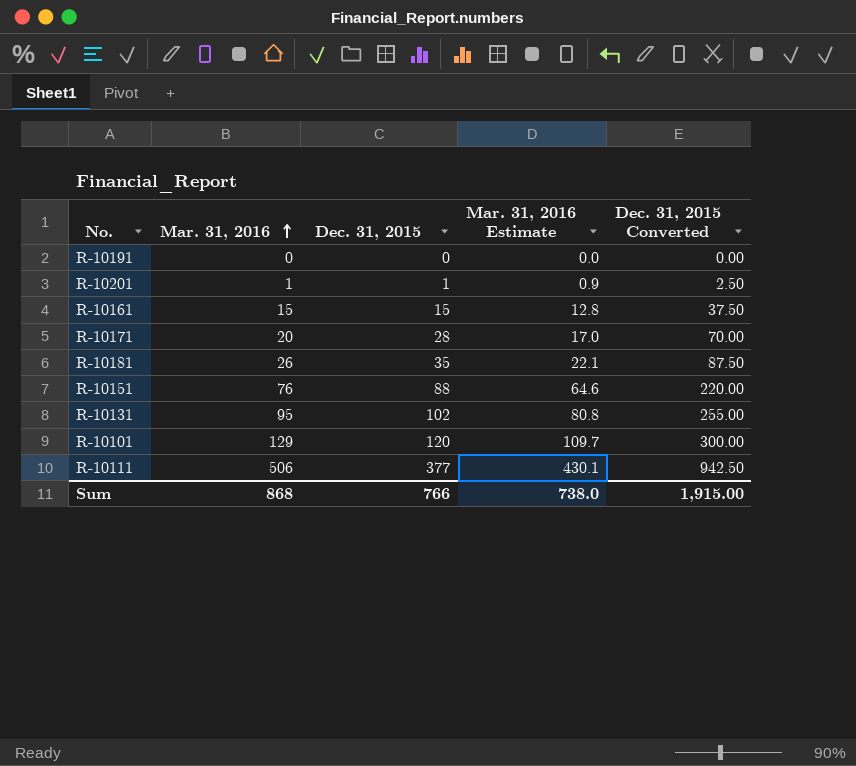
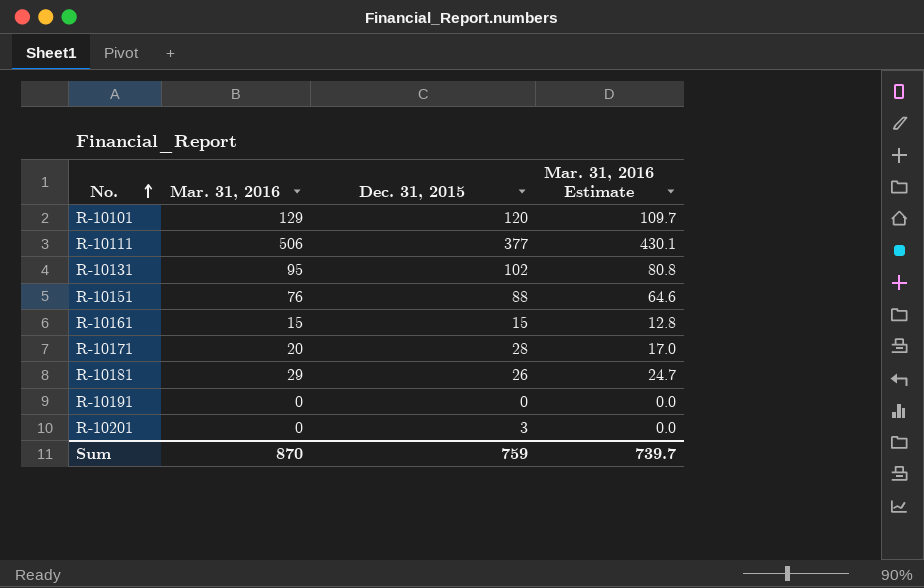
row order: Mar. 31, 2016 ascending -> No. ascending
column Dec. 31, 2015 Converted | formula: [Dec. 31, 2015] * 2.5 -> none
R-10181 | Mar. 31, 2016: 26 -> 29
R-10181 | Dec. 31, 2015: 35 -> 26
R-10181 | Mar. 31, 2016 Estimate: 22.1 -> 24.7
R-10201 | Mar. 31, 2016: 1 -> 0
R-10201 | Dec. 31, 2015: 1 -> 3
R-10201 | Mar. 31, 2016 Estimate: 0.9 -> 0.0
Sum | Mar. 31, 2016: 868 -> 870
Sum | Dec. 31, 2015: 766 -> 759
Sum | Mar. 31, 2016 Estimate: 738.0 -> 739.7

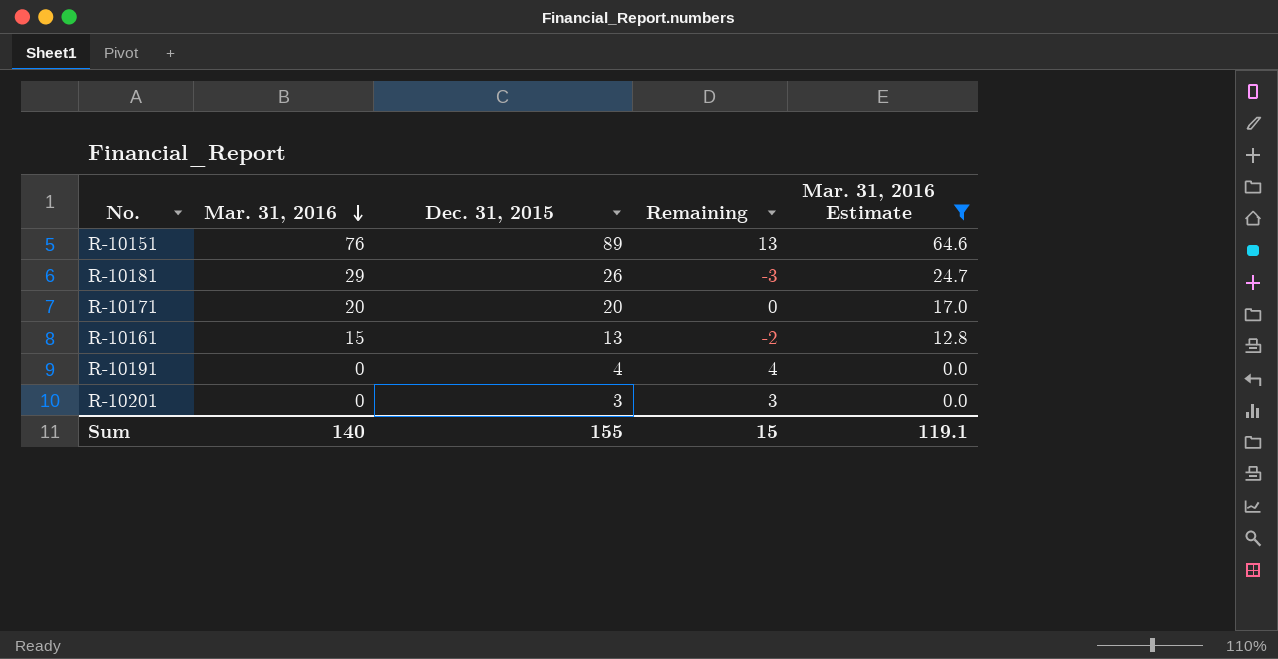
filter: none -> Mar. 31, 2016 Estimate <= 64.6
row order: No. ascending -> Mar. 31, 2016 descending
column Remaining | formula: none -> [Dec. 31, 2015] - [Mar. 31, 2016]
R-10151 | Dec. 31, 2015: 88 -> 89
R-10171 | Dec. 31, 2015: 28 -> 20
R-10161 | Dec. 31, 2015: 15 -> 13
R-10191 | Dec. 31, 2015: 0 -> 4
Sum | Mar. 31, 2016: 870 -> 140
Sum | Dec. 31, 2015: 759 -> 155
Sum | Mar. 31, 2016 Estimate: 739.7 -> 119.1

